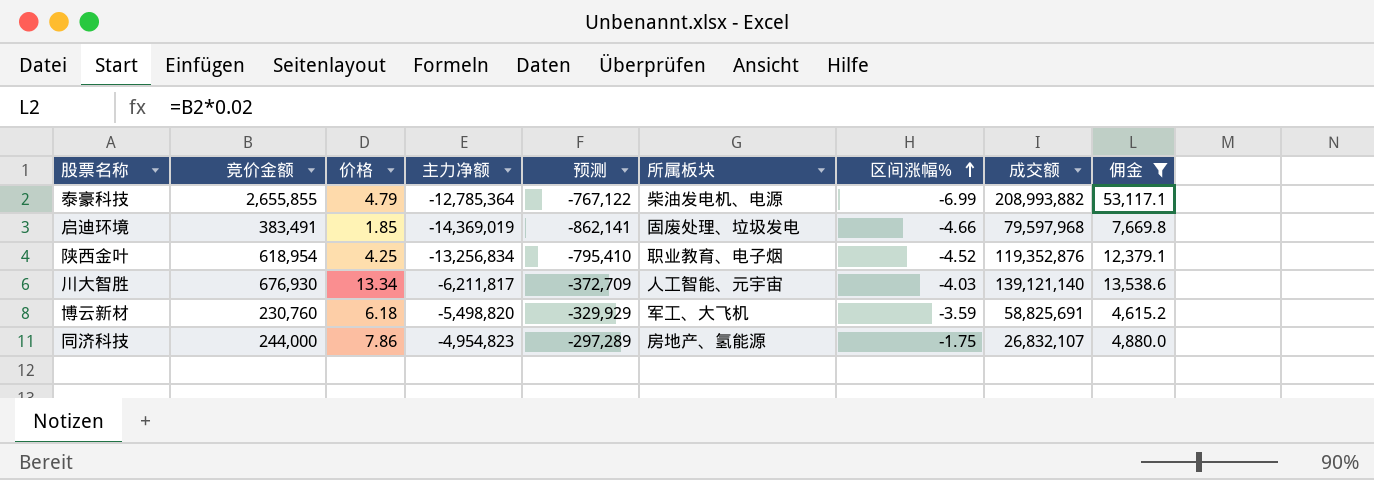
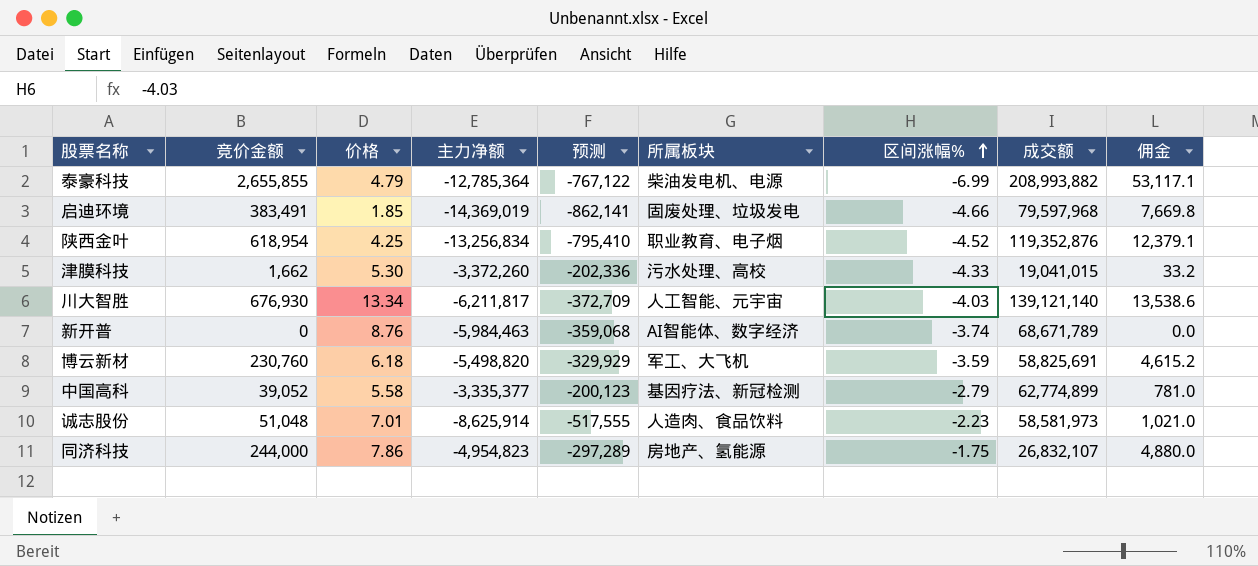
filter: 佣金 >= 4,615.2 -> none

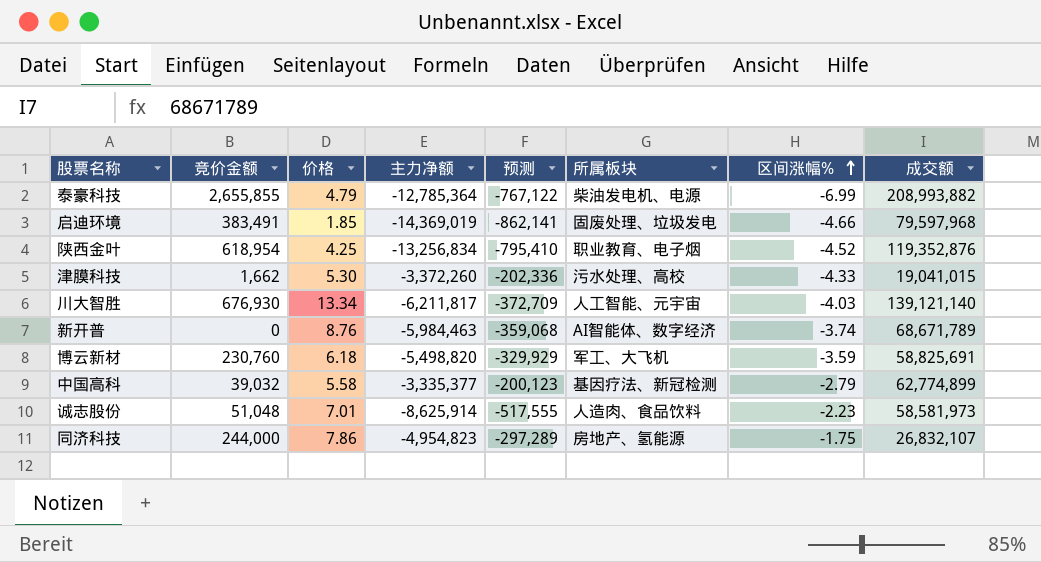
column 佣金 | formula: [竞价金额] * 0.02 -> none
中国高科 | 竞价金额: 39,052 -> 39,032

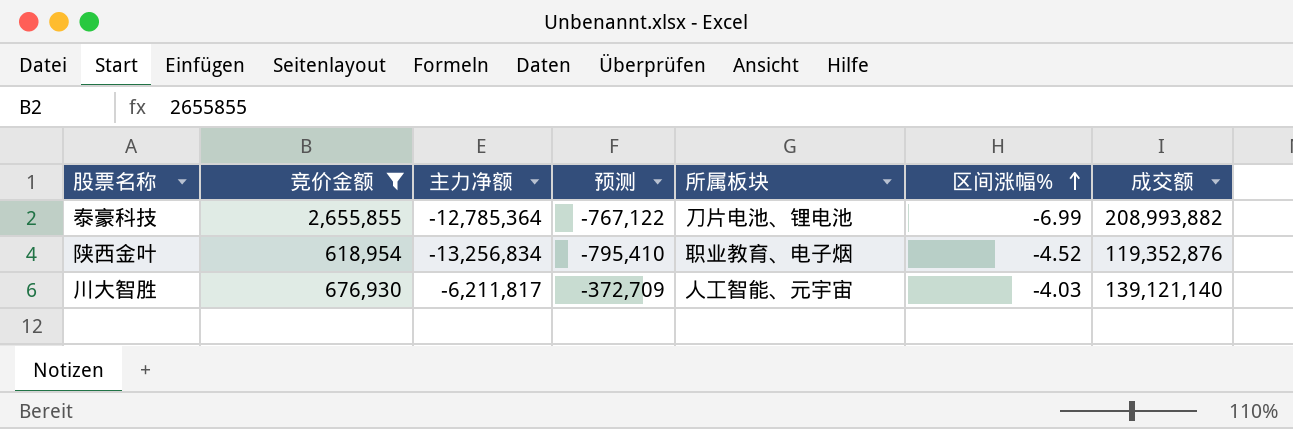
filter: none -> 竞价金额 >= 618,954
column 价格 | position: 3 -> none
泰豪科技 | 所属板块: 柴油发电机、电源 -> 刀片电池、锂电池

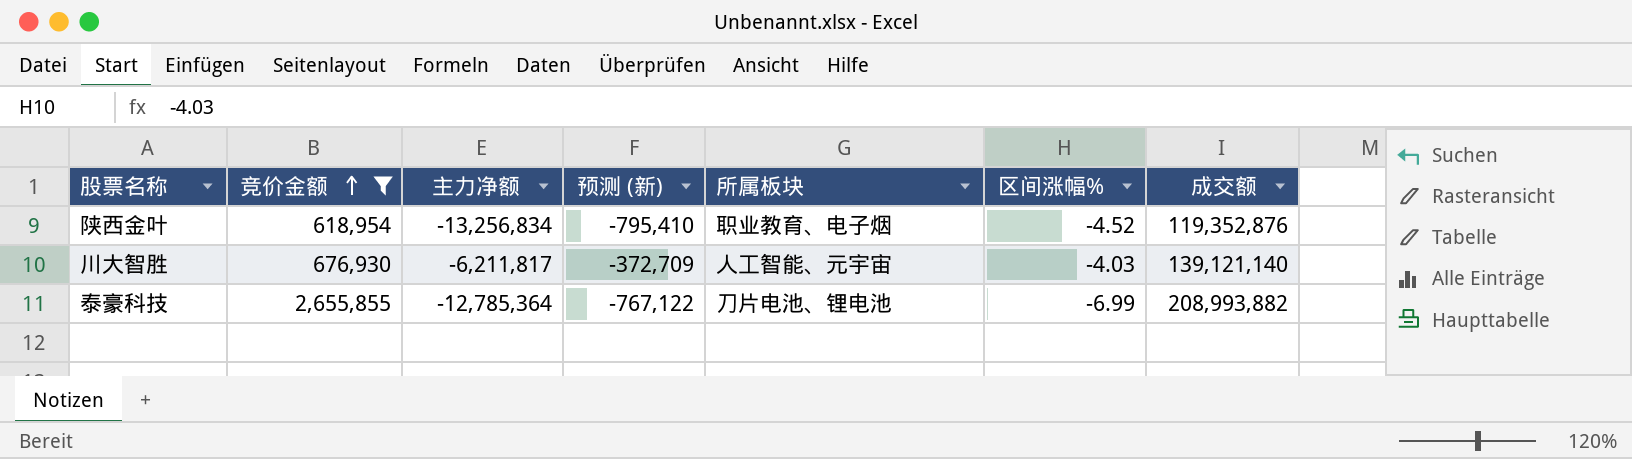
row order: 区间涨幅% ascending -> 竞价金额 ascending
column name: 预测 -> 预测 (新)

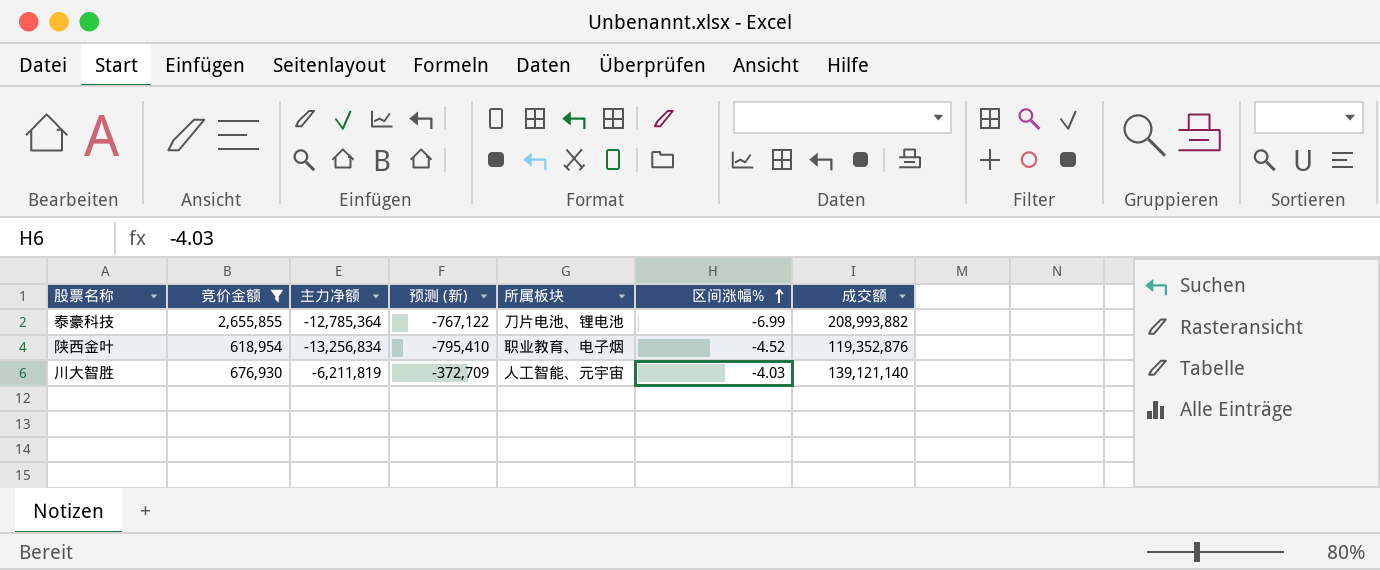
row order: 竞价金额 ascending -> 区间涨幅% ascending
川大智胜 | 主力净额: -6,211,817 -> -6,211,819

